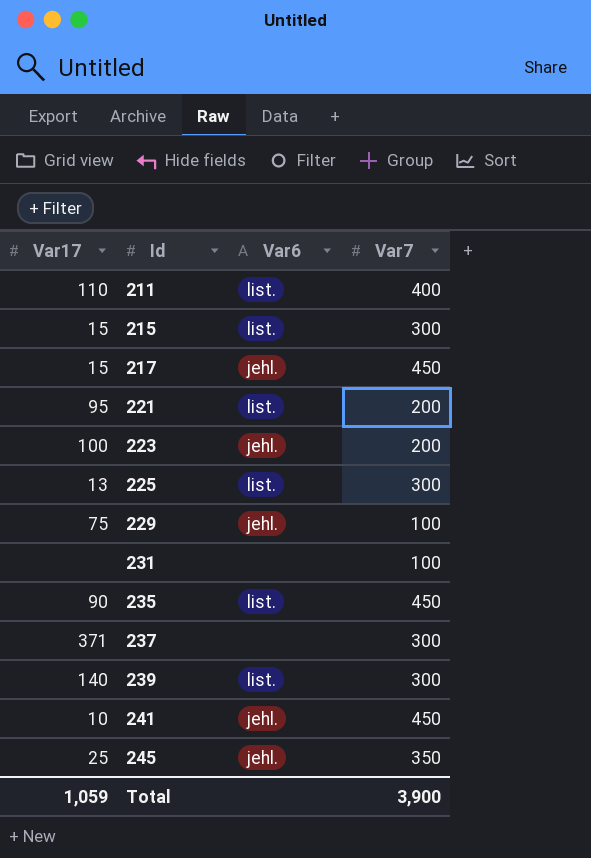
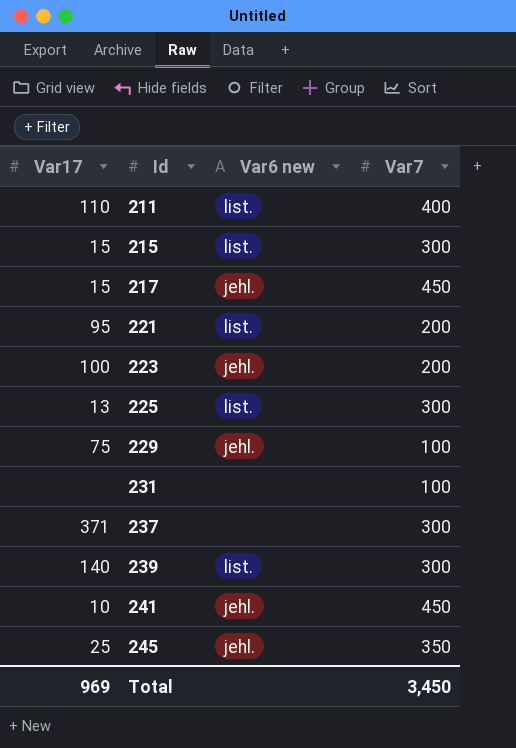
column name: Var6 -> Var6 new
row 235: 90 | list. | 450 -> none
Total | Var17: 1,059 -> 969
Total | Var7: 3,900 -> 3,450

